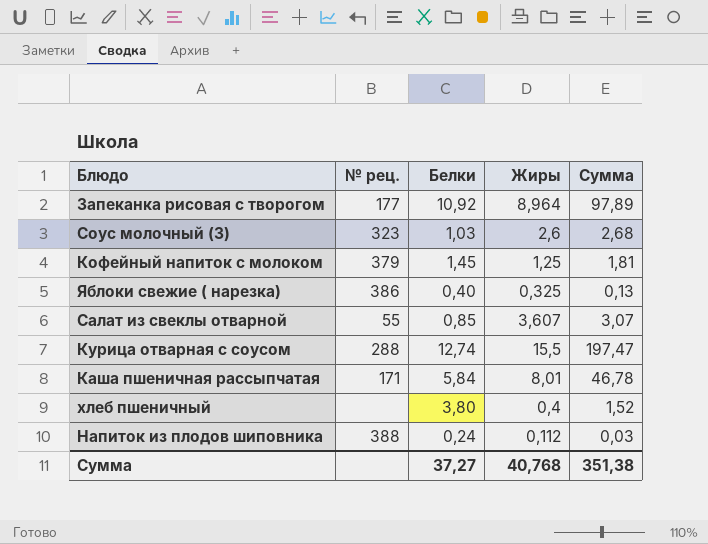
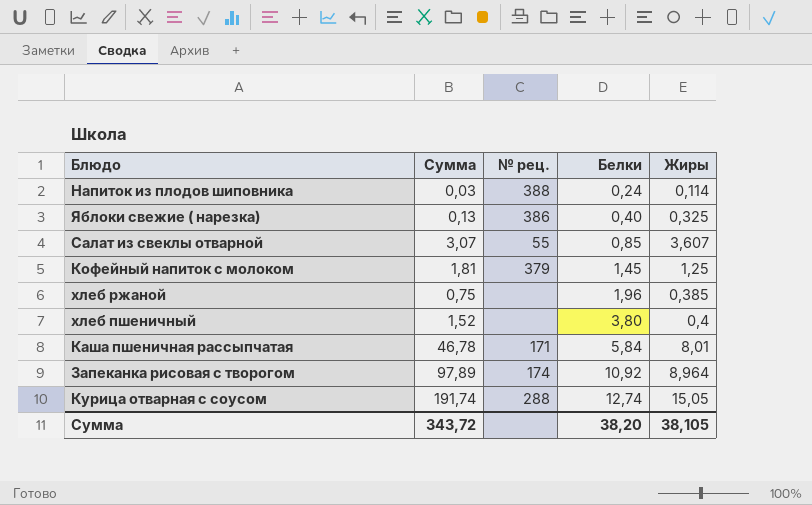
row order: none -> Белки ascending
column Сумма | position: 5 -> 2
row Соус молочный (З): 323 | 1,03 | 2,6 | 2,68 -> none
Напиток из плодов шиповника | Жиры: 0,112 -> 0,114
row хлеб ржаной: none -> 0,75 | none | 1,96 | 0,385
Запеканка рисовая с творогом | № рец.: 177 -> 174
Курица отварная с соусом | Сумма: 197,47 -> 191,74
Курица отварная с соусом | Жиры: 15,5 -> 15,05
Сумма | Сумма: 351,38 -> 343,72
Сумма | Белки: 37,27 -> 38,20
Сумма | Жиры: 40,768 -> 38,105

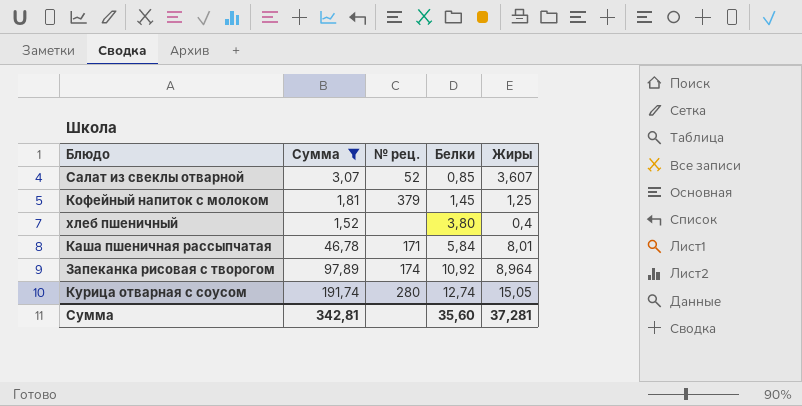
filter: none -> Сумма >= 1,52
Салат из свеклы отварной | № рец.: 55 -> 52
Курица отварная с соусом | № рец.: 288 -> 280
Сумма | Сумма: 343,72 -> 342,81
Сумма | Белки: 38,20 -> 35,60
Сумма | Жиры: 38,105 -> 37,281

